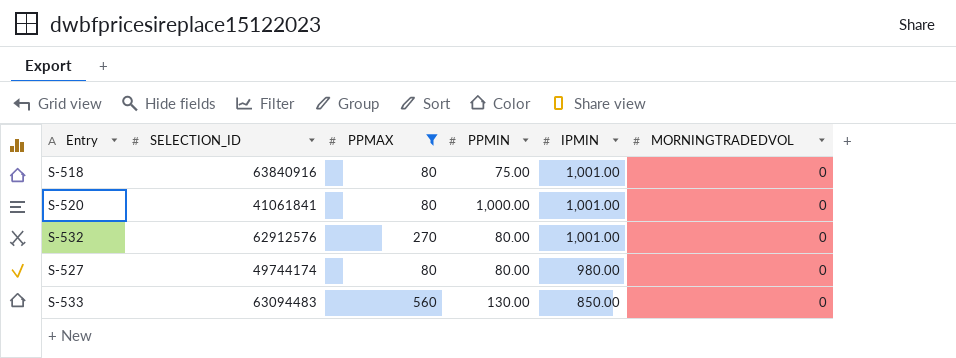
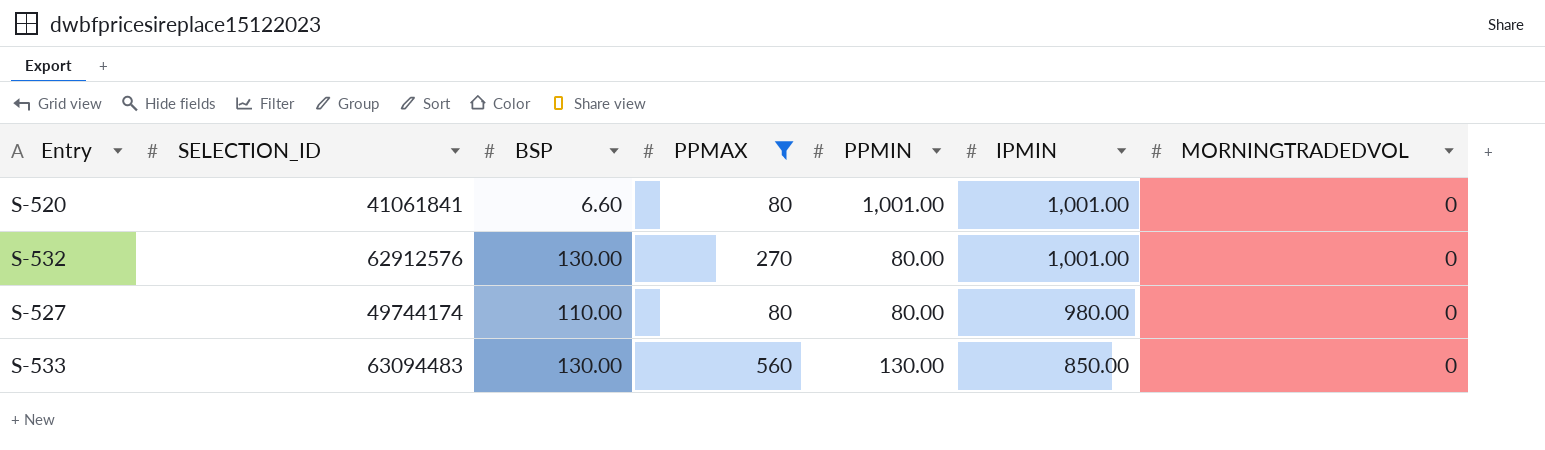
column BSP | position: none -> 3
row S-518: 63840916 | 80 | 75.00 | 1,001.00 | 0 -> none
S-520 | PPMIN: 1,000.00 -> 1,001.00

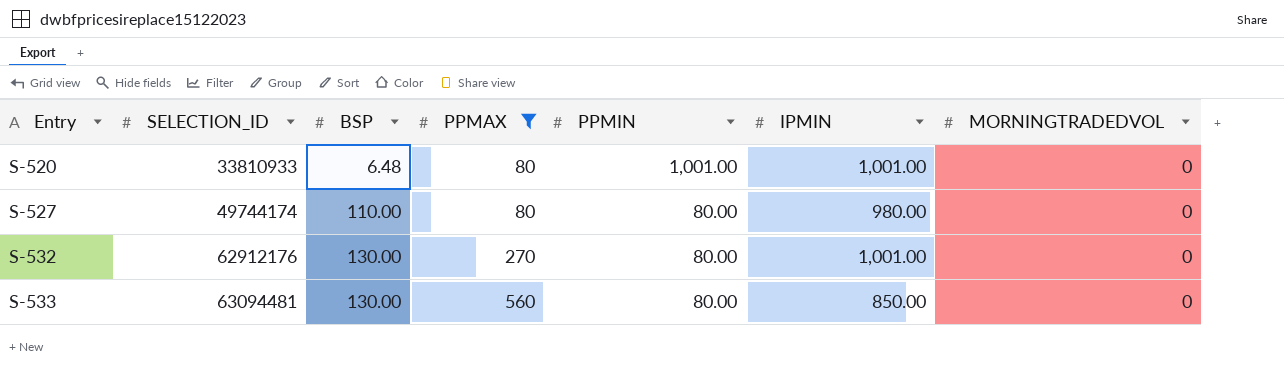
row order: IPMIN descending -> Entry ascending
S-520 | SELECTION_ID: 41061841 -> 33810933
S-520 | BSP: 6.60 -> 6.48
S-532 | SELECTION_ID: 62912576 -> 62912176
S-533 | SELECTION_ID: 63094483 -> 63094481
S-533 | PPMIN: 130.00 -> 80.00

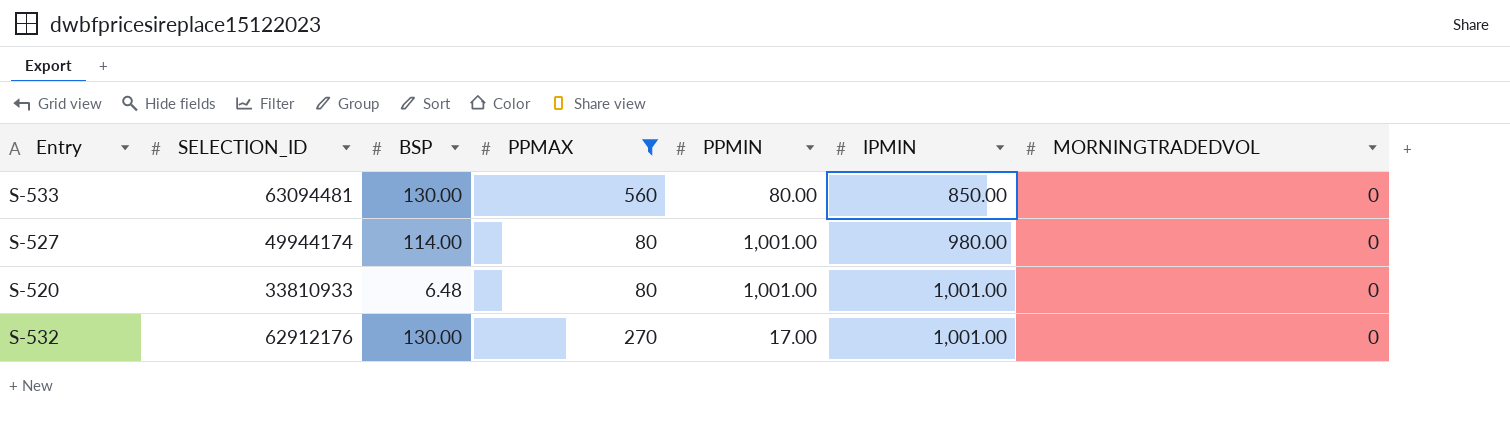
row order: Entry ascending -> IPMIN ascending
S-527 | SELECTION_ID: 49744174 -> 49944174
S-527 | BSP: 110.00 -> 114.00
S-527 | PPMIN: 80.00 -> 1,001.00
S-532 | PPMIN: 80.00 -> 17.00

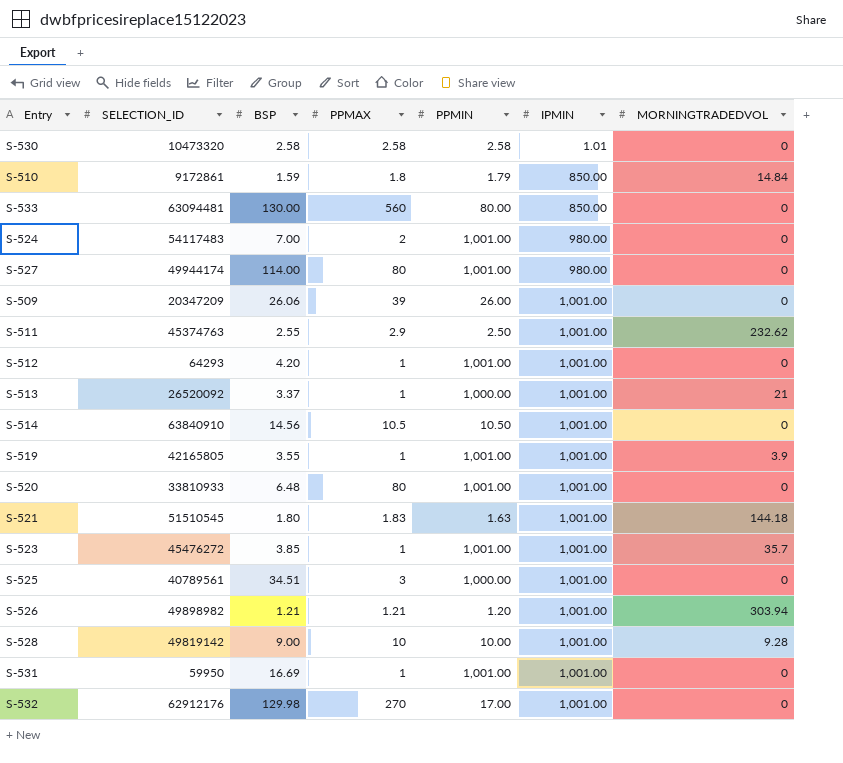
filter: PPMAX >= 80 -> none
S-532 | BSP: 130.00 -> 129.98

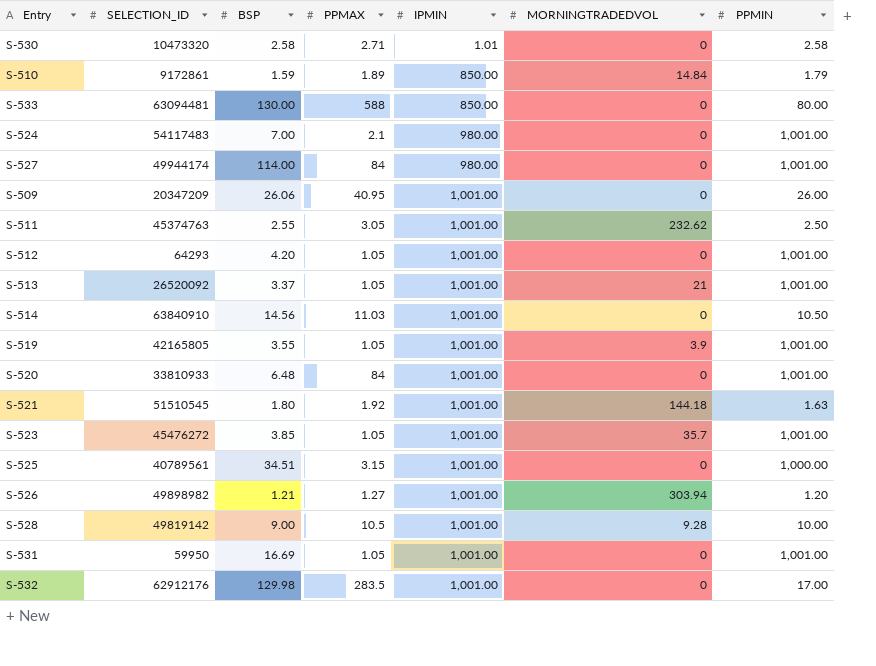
column PPMIN | position: 5 -> 7
S-530 | PPMAX: 2.58 -> 2.71
S-510 | PPMAX: 1.8 -> 1.89
S-533 | PPMAX: 560 -> 588
S-524 | PPMAX: 2 -> 2.1
S-527 | PPMAX: 80 -> 84
S-509 | PPMAX: 39 -> 40.95
S-511 | PPMAX: 2.9 -> 3.05
S-512 | PPMAX: 1 -> 1.05
S-513 | PPMAX: 1 -> 1.05
S-513 | PPMIN: 1,000.00 -> 1,001.00
S-514 | PPMAX: 10.5 -> 11.03
S-519 | PPMAX: 1 -> 1.05
S-520 | PPMAX: 80 -> 84
S-521 | PPMAX: 1.83 -> 1.92
S-523 | PPMAX: 1 -> 1.05
S-525 | PPMAX: 3 -> 3.15
S-526 | PPMAX: 1.21 -> 1.27
S-528 | PPMAX: 10 -> 10.5
S-531 | PPMAX: 1 -> 1.05
S-532 | PPMAX: 270 -> 283.5

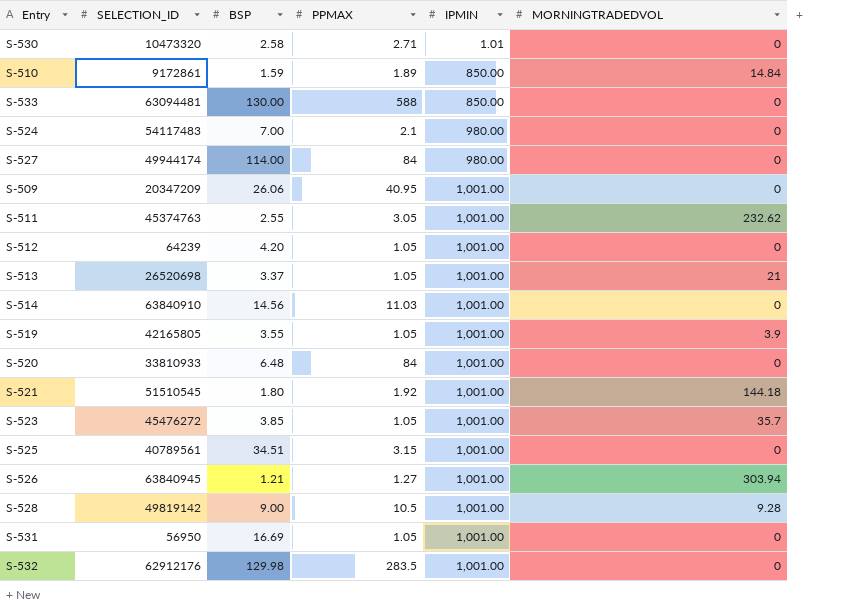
column PPMIN | position: 7 -> none
S-512 | SELECTION_ID: 64293 -> 64239
S-513 | SELECTION_ID: 26520092 -> 26520698
S-526 | SELECTION_ID: 49898982 -> 63840945
S-531 | SELECTION_ID: 59950 -> 56950

